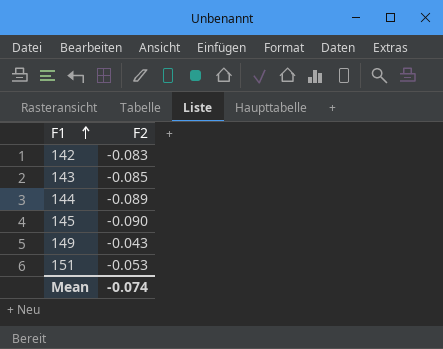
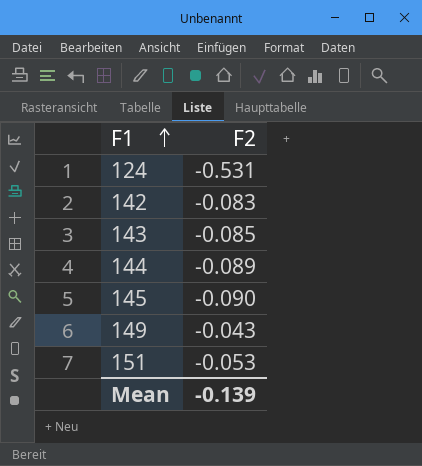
row 124: none -> -0.531
Mean | F2: -0.074 -> -0.139

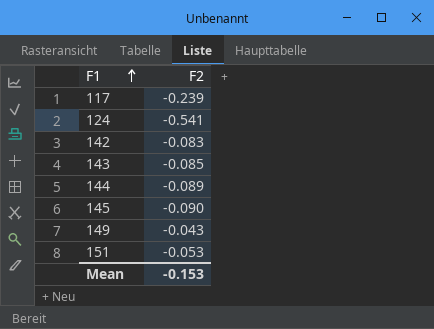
row 117: none -> -0.239
124 | F2: -0.531 -> -0.541
Mean | F2: -0.139 -> -0.153

